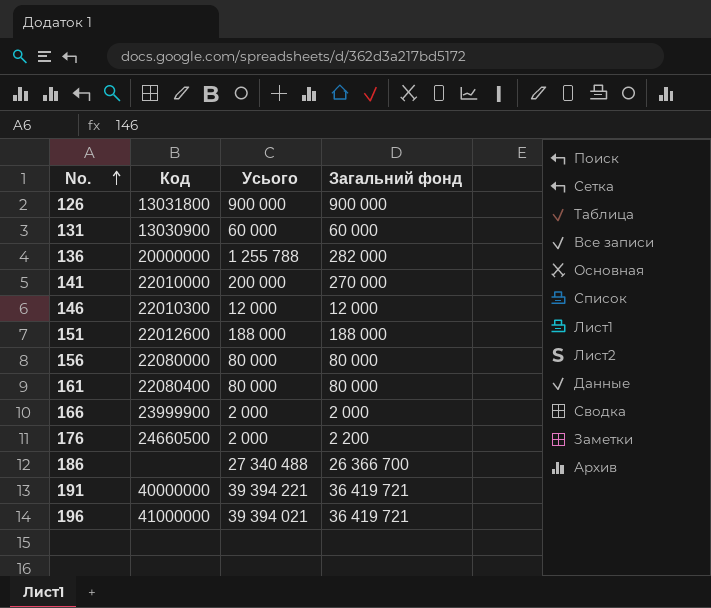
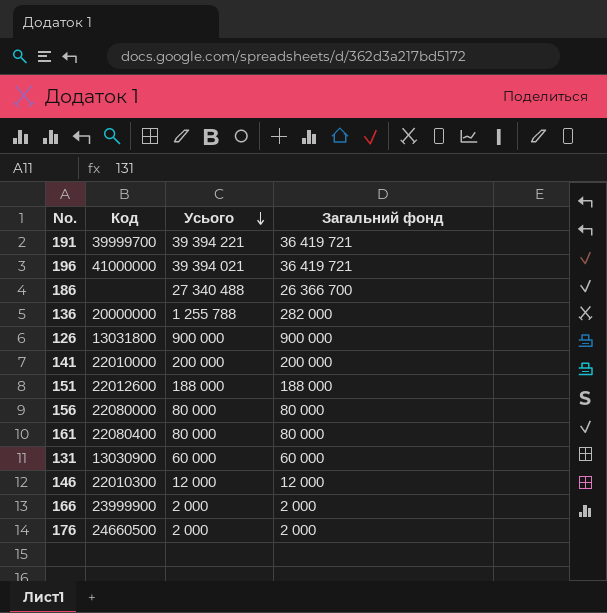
row order: No. ascending -> Усього descending
191 | Код: 40000000 -> 39999700
141 | Загальний фонд: 270 000 -> 200 000
176 | Загальний фонд: 2 200 -> 2 000

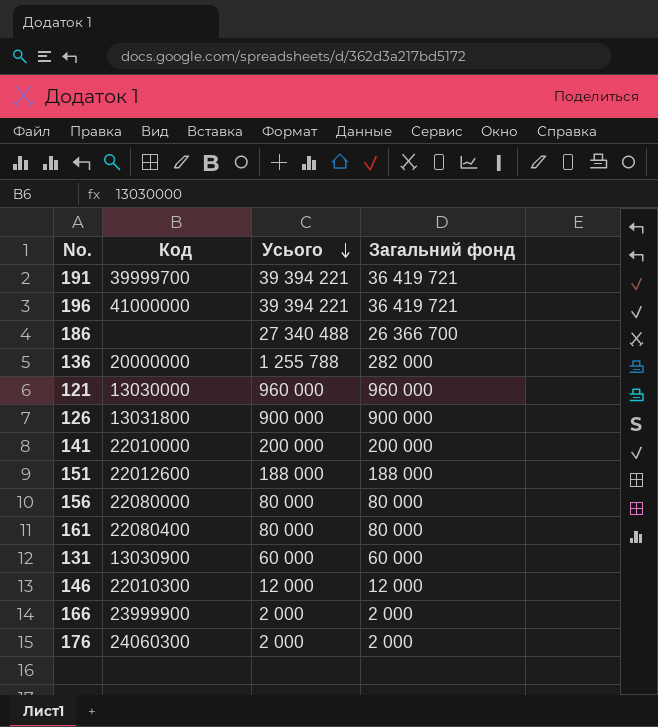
196 | Усього: 39 394 021 -> 39 394 221
row 121: none -> 13030000 | 960 000 | 960 000
176 | Код: 24660500 -> 24060300

